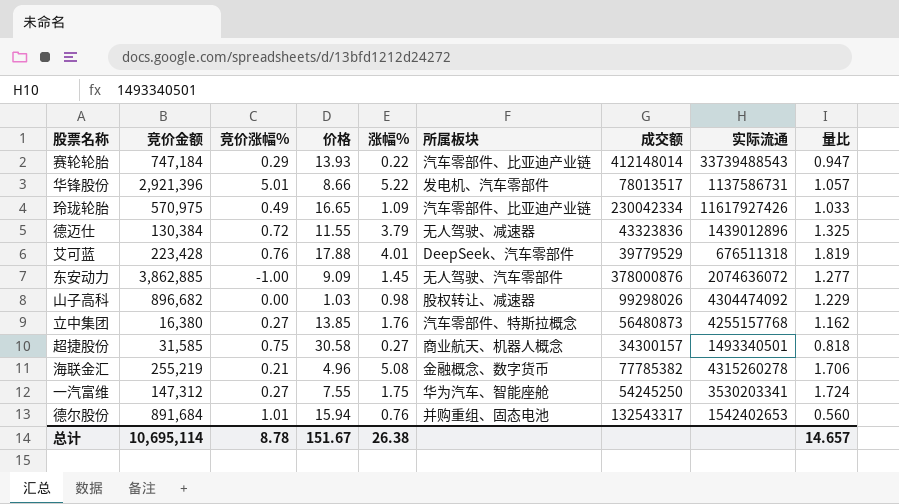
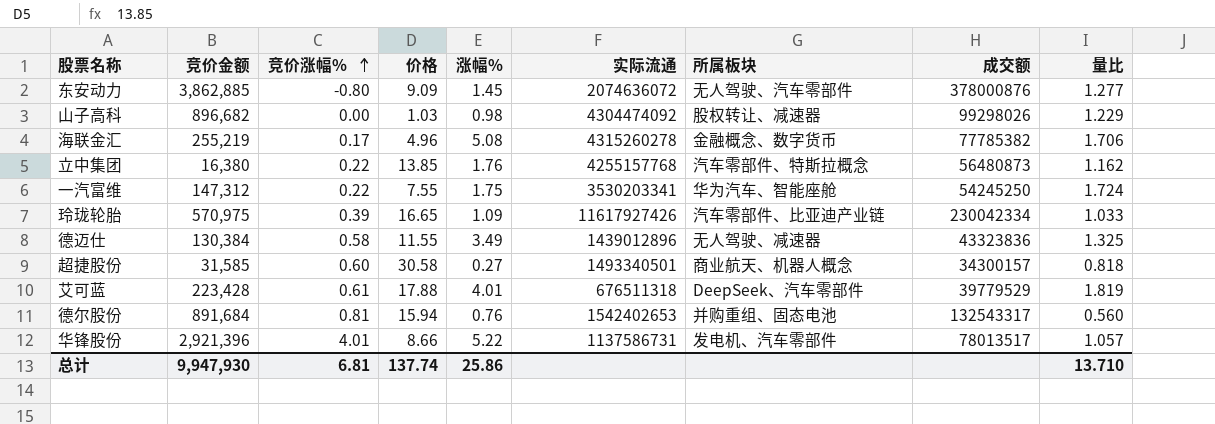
row order: none -> 竞价涨幅% ascending
column 实际流通 | position: 8 -> 6
row 赛轮轮胎: 747,184 | 0.29 | 13.93 | 0.22 | 汽车零部件、比亚迪产业链 | 412148014 | 33739488543 | 0.947 -> none
东安动力 | 竞价涨幅%: -1.00 -> -0.80
海联金汇 | 竞价涨幅%: 0.21 -> 0.17
立中集团 | 竞价涨幅%: 0.27 -> 0.22
一汽富维 | 竞价涨幅%: 0.27 -> 0.22
玲珑轮胎 | 竞价涨幅%: 0.49 -> 0.39
德迈仕 | 竞价涨幅%: 0.72 -> 0.58
德迈仕 | 涨幅%: 3.79 -> 3.49
超捷股份 | 竞价涨幅%: 0.75 -> 0.60
艾可蓝 | 竞价涨幅%: 0.76 -> 0.61
德尔股份 | 竞价涨幅%: 1.01 -> 0.81
华锋股份 | 竞价涨幅%: 5.01 -> 4.01
总计 | 竞价金额: 10,695,114 -> 9,947,930
总计 | 竞价涨幅%: 8.78 -> 6.81
总计 | 价格: 151.67 -> 137.74
总计 | 涨幅%: 26.38 -> 25.86
总计 | 量比: 14.657 -> 13.710

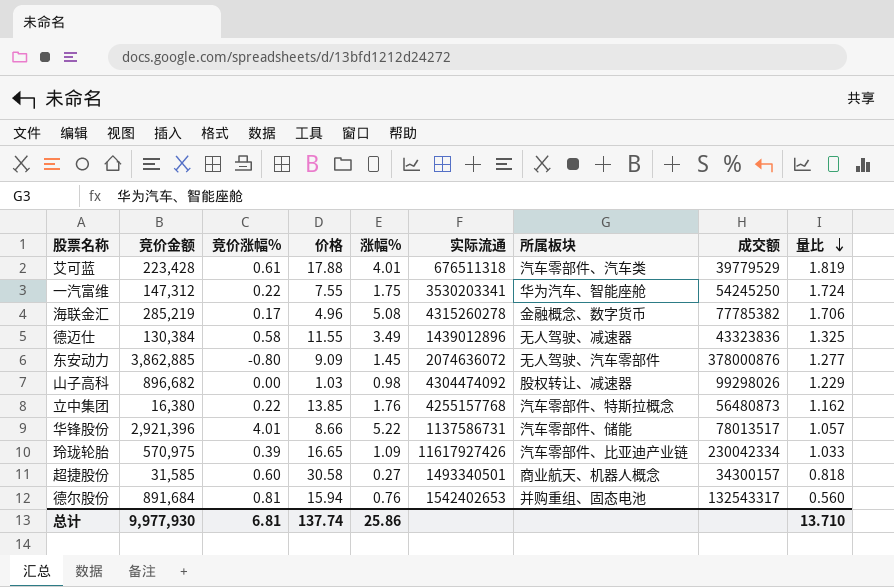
row order: 竞价涨幅% ascending -> 量比 descending
艾可蓝 | 所属板块: DeepSeek、汽车零部件 -> 汽车零部件、汽车类
海联金汇 | 竞价金额: 255,219 -> 285,219
华锋股份 | 所属板块: 发电机、汽车零部件 -> 汽车零部件、储能
总计 | 竞价金额: 9,947,930 -> 9,977,930

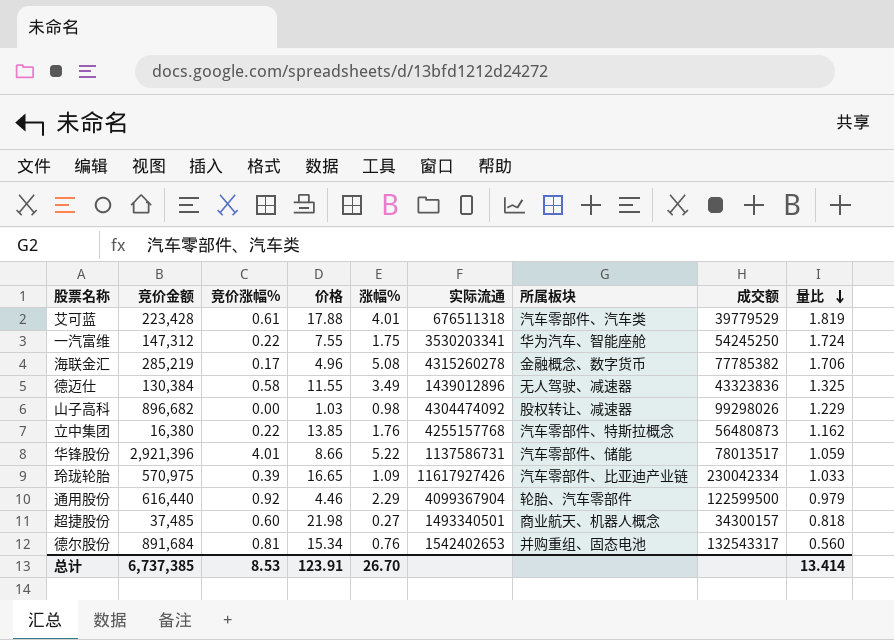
row 东安动力: 3,862,885 | -0.80 | 9.09 | 1.45 | 2074636072 | 无人驾驶、汽车零部件 | 378000876 | 1.277 -> none
华锋股份 | 量比: 1.057 -> 1.059
row 通用股份: none -> 616,440 | 0.92 | 4.46 | 2.29 | 4099367904 | 轮胎、汽车零部件 | 122599500 | 0.979
超捷股份 | 竞价金额: 31,585 -> 37,485
超捷股份 | 价格: 30.58 -> 21.98
德尔股份 | 价格: 15.94 -> 15.34
总计 | 竞价金额: 9,977,930 -> 6,737,385
总计 | 竞价涨幅%: 6.81 -> 8.53
总计 | 价格: 137.74 -> 123.91
总计 | 涨幅%: 25.86 -> 26.70
总计 | 量比: 13.710 -> 13.414

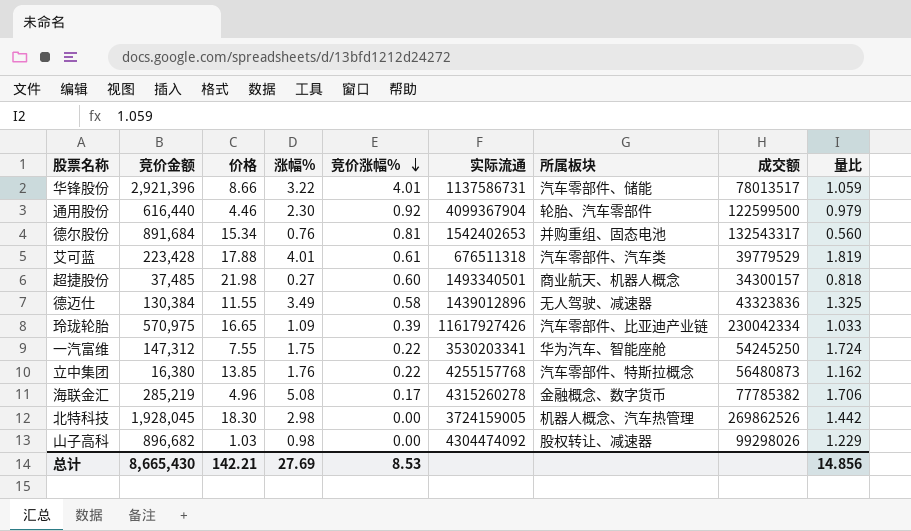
row order: 量比 descending -> 竞价涨幅% descending
column 竞价涨幅% | position: 3 -> 5
华锋股份 | 涨幅%: 5.22 -> 3.22
通用股份 | 涨幅%: 2.29 -> 2.30
row 北特科技: none -> 1,928,045 | 18.30 | 2.98 | 0.00 | 3724159005 | 机器人概念、汽车热管理 | 269862526 | 1.442
总计 | 竞价金额: 6,737,385 -> 8,665,430
总计 | 价格: 123.91 -> 142.21
总计 | 涨幅%: 26.70 -> 27.69
总计 | 量比: 13.414 -> 14.856

